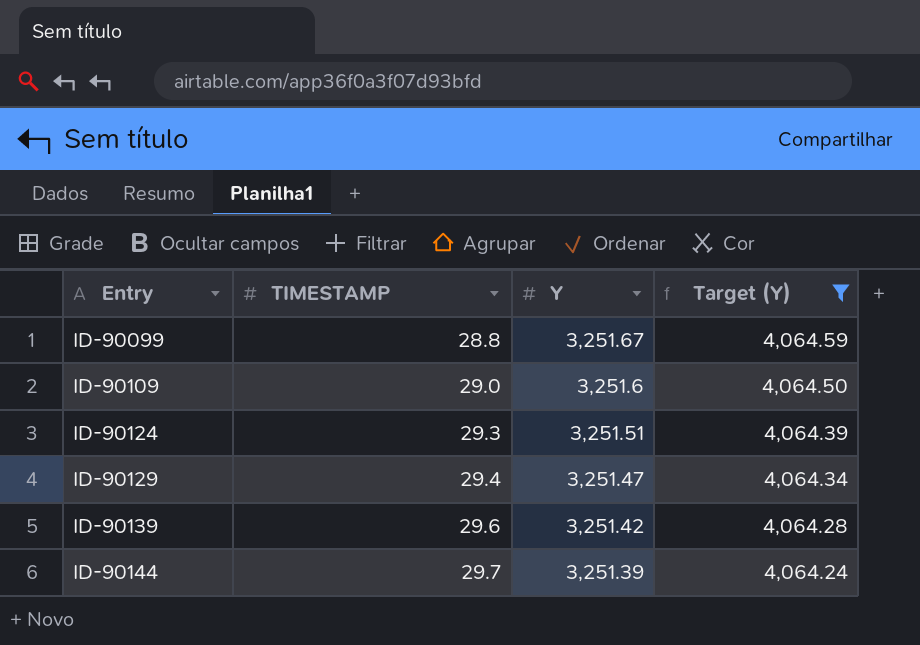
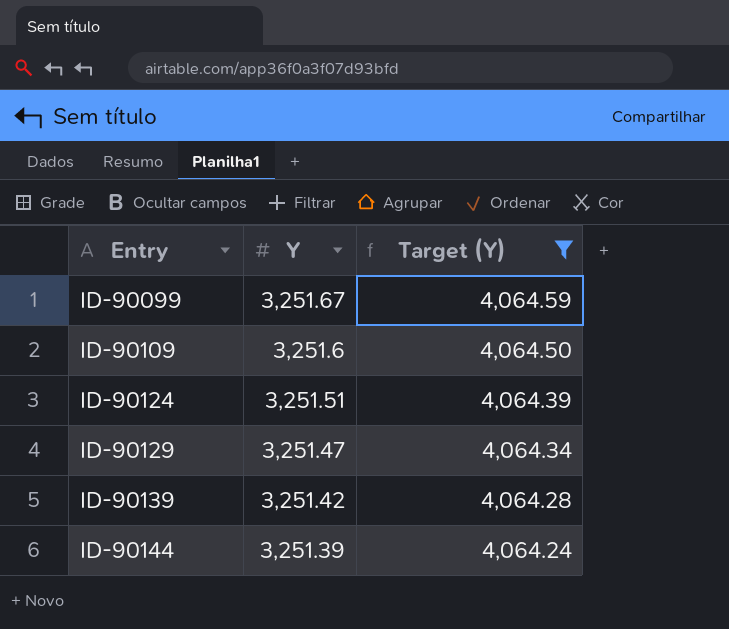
column TIMESTAMP | position: 2 -> none

